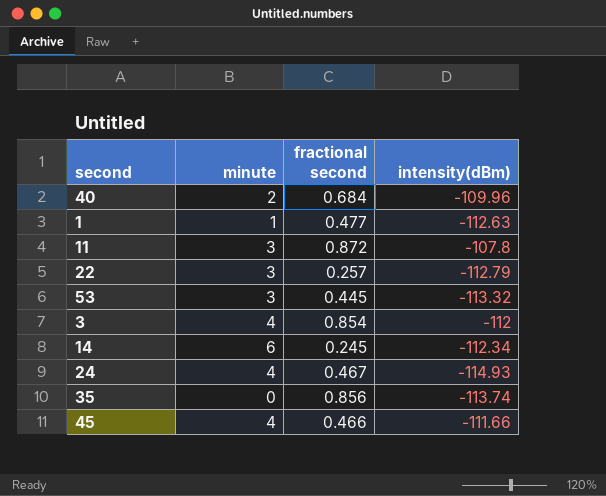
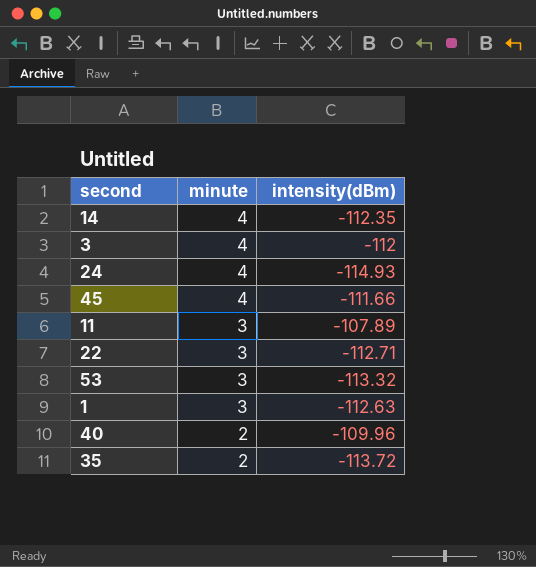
row order: none -> minute descending
column fractional second | position: 3 -> none
14 | minute: 6 -> 4
14 | intensity(dBm): -112.34 -> -112.35
11 | intensity(dBm): -107.8 -> -107.89
22 | intensity(dBm): -112.79 -> -112.71
1 | minute: 1 -> 3
35 | minute: 0 -> 2
35 | intensity(dBm): -113.74 -> -113.72

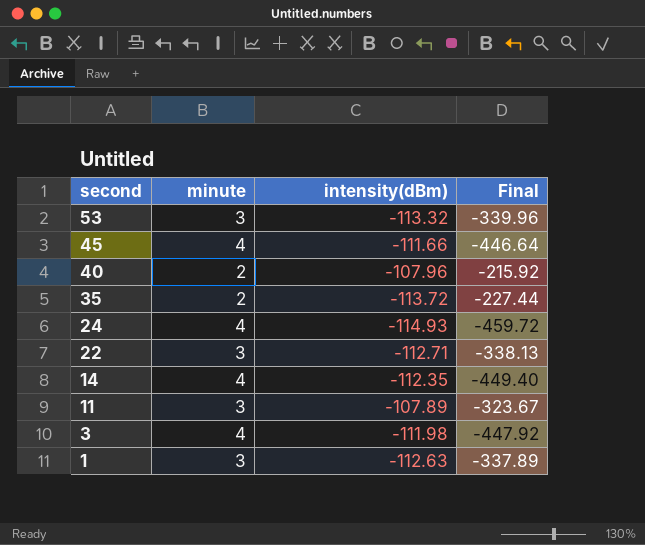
row order: minute descending -> second descending
column Final | formula: none -> [minute] * [intensity(dBm)]
40 | intensity(dBm): -109.96 -> -107.96
3 | intensity(dBm): -112 -> -111.98

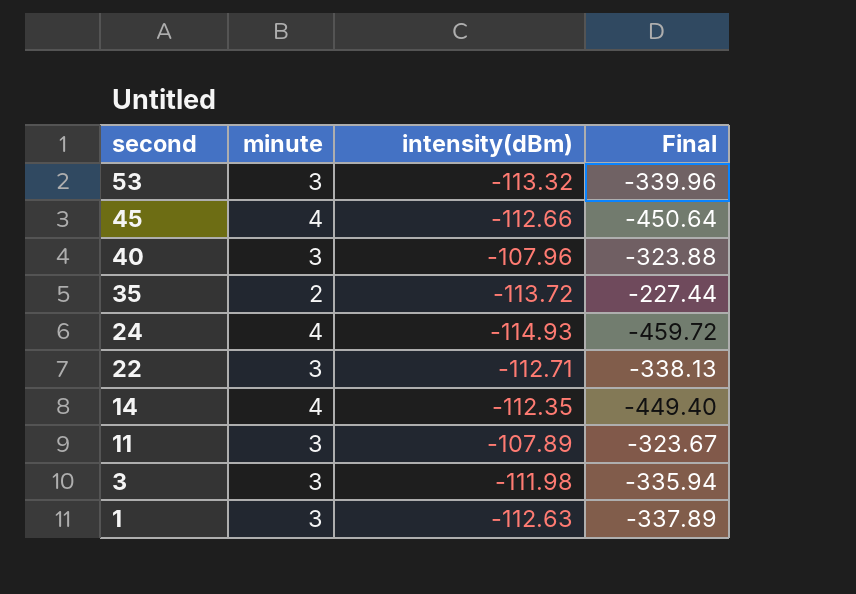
45 | intensity(dBm): -111.66 -> -112.66
45 | Final: -446.64 -> -450.64
40 | minute: 2 -> 3
40 | Final: -215.92 -> -323.88
3 | minute: 4 -> 3
3 | Final: -447.92 -> -335.94

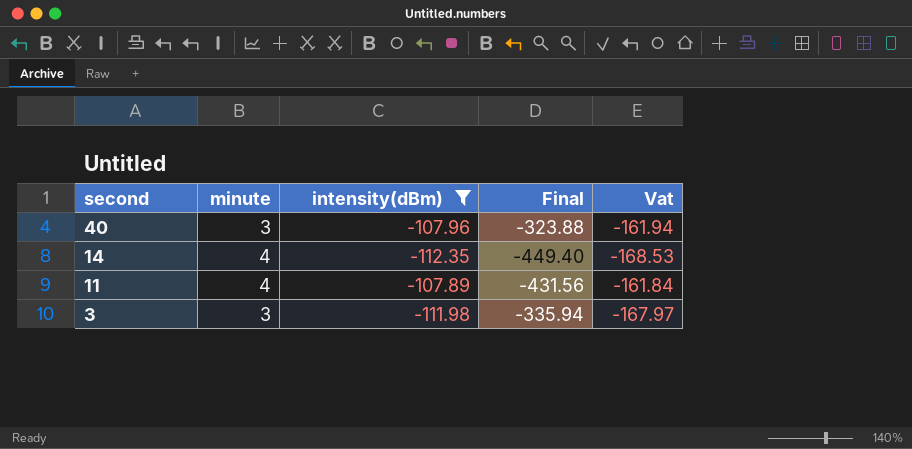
filter: none -> intensity(dBm) >= -112.35
column Vat | formula: none -> [intensity(dBm)] * 1.5
11 | minute: 3 -> 4
11 | Final: -323.67 -> -431.56

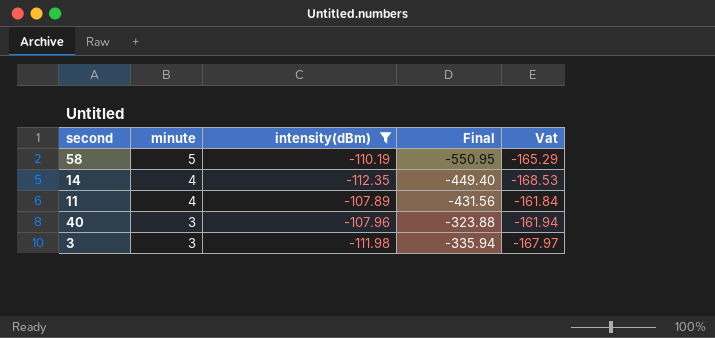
row order: second descending -> minute descending
row 58: none -> 5 | -110.19 | -550.95 | -165.29

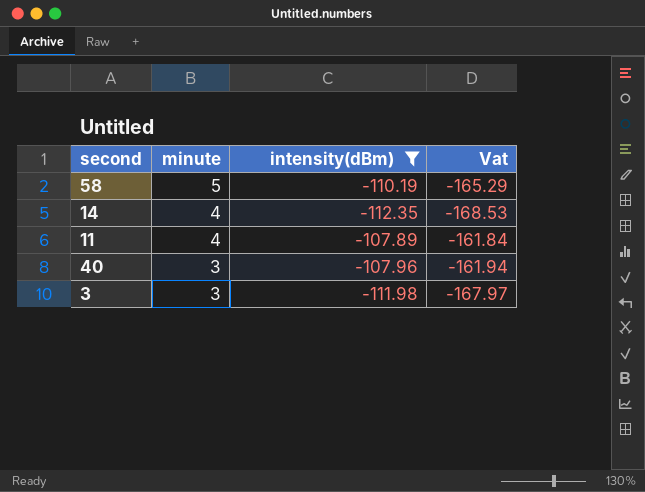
column Final | formula: [minute] * [intensity(dBm)] -> none

